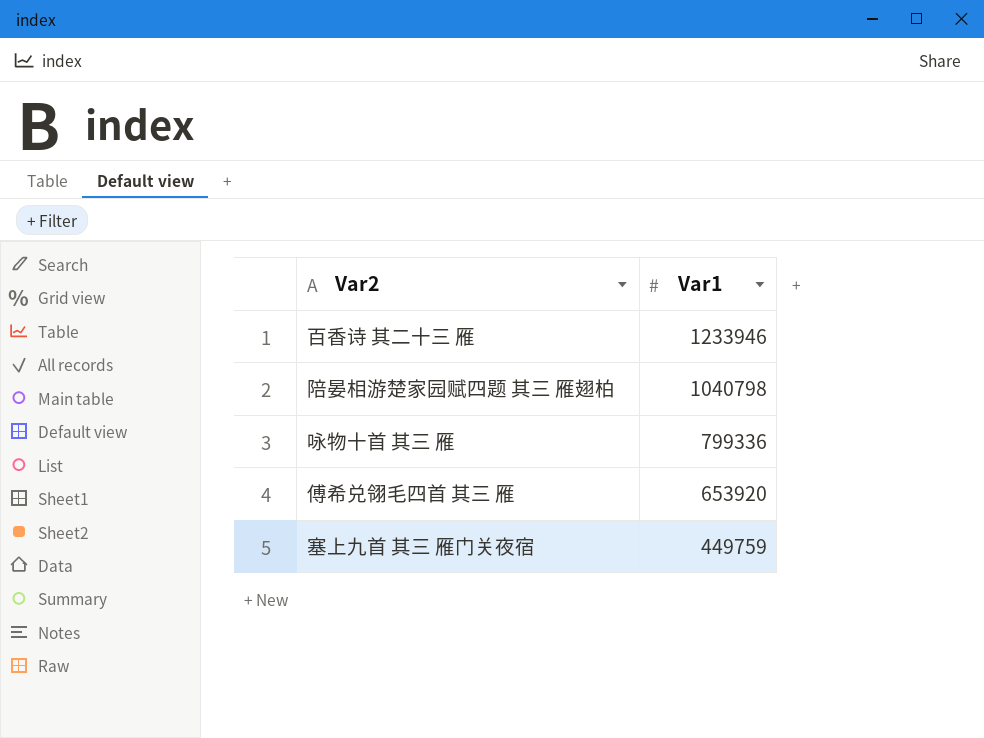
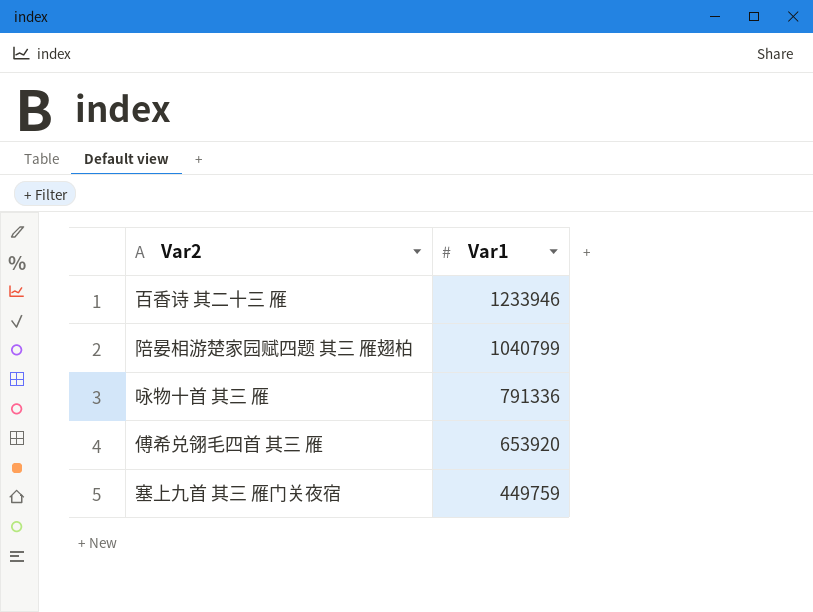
陪晏相游楚家园赋四题 其三 雁翅柏 | Var1: 1040798 -> 1040799
咏物十首 其三 雁 | Var1: 799336 -> 791336

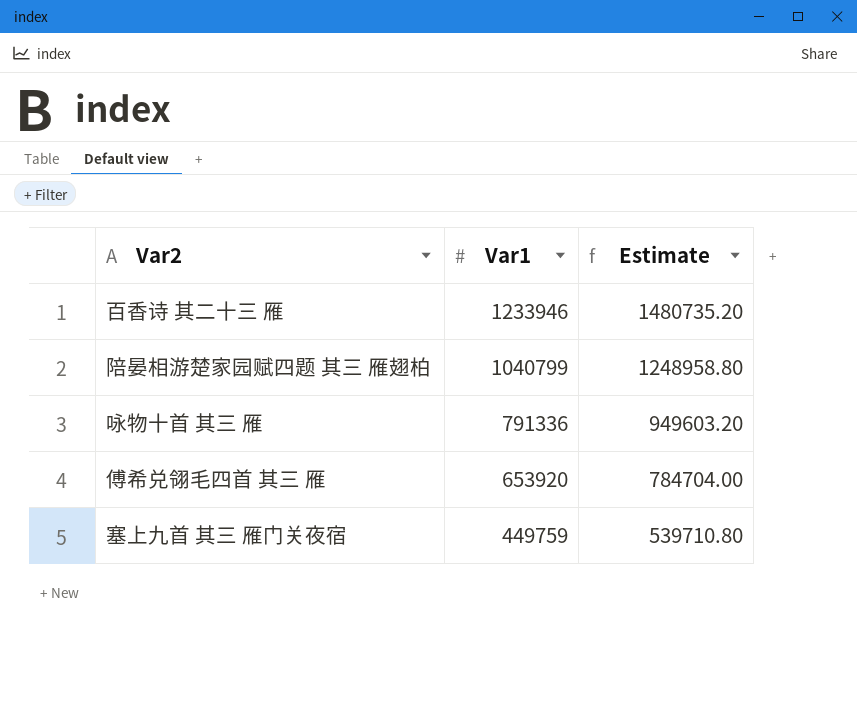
column Estimate | formula: none -> [Var1] * 1.2

